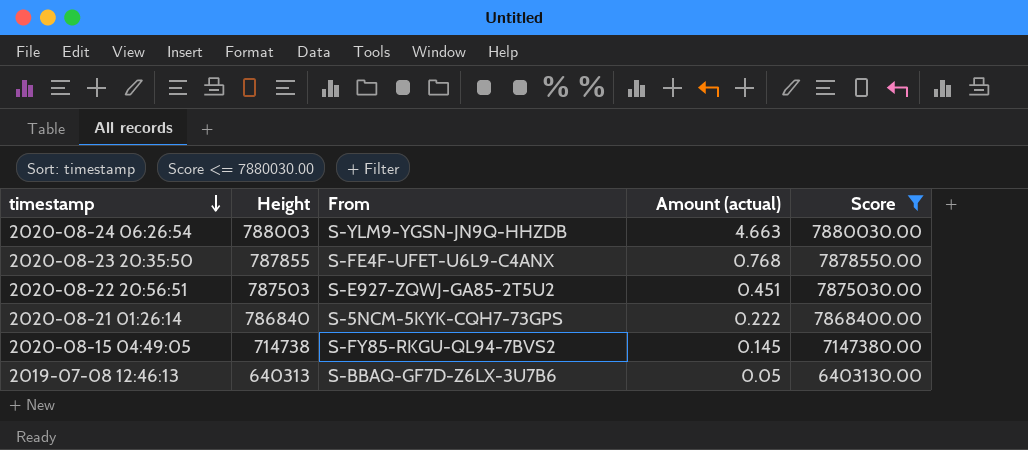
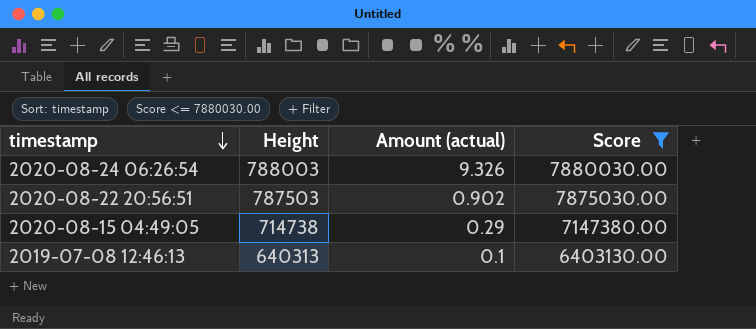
column From | position: 3 -> none
row 2020-08-23 20:35:50: 787855 | S-FE4F-UFET-U6L9-C4ANX | 0.768 | 7878550.00 -> none
row 2020-08-21 01:26:14: 786840 | S-5NCM-5KYK-CQH7-73GPS | 0.222 | 7868400.00 -> none
2020-08-24 06:26:54 | Amount (actual): 4.663 -> 9.326
2020-08-22 20:56:51 | Amount (actual): 0.451 -> 0.902
2020-08-15 04:49:05 | Amount (actual): 0.145 -> 0.29
2019-07-08 12:46:13 | Amount (actual): 0.05 -> 0.1

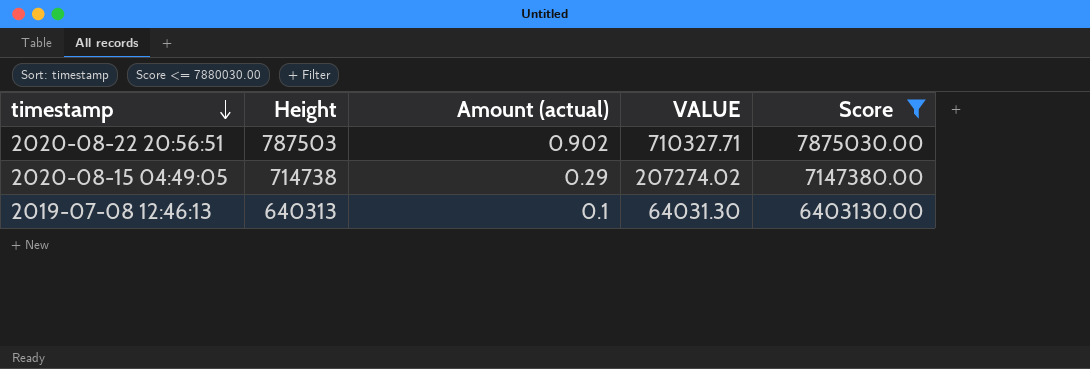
column VALUE | formula: none -> [Height] * [Amount (actual)]
row 2020-08-24 06:26:54: 788003 | 9.326 | 7880030.00 -> none

